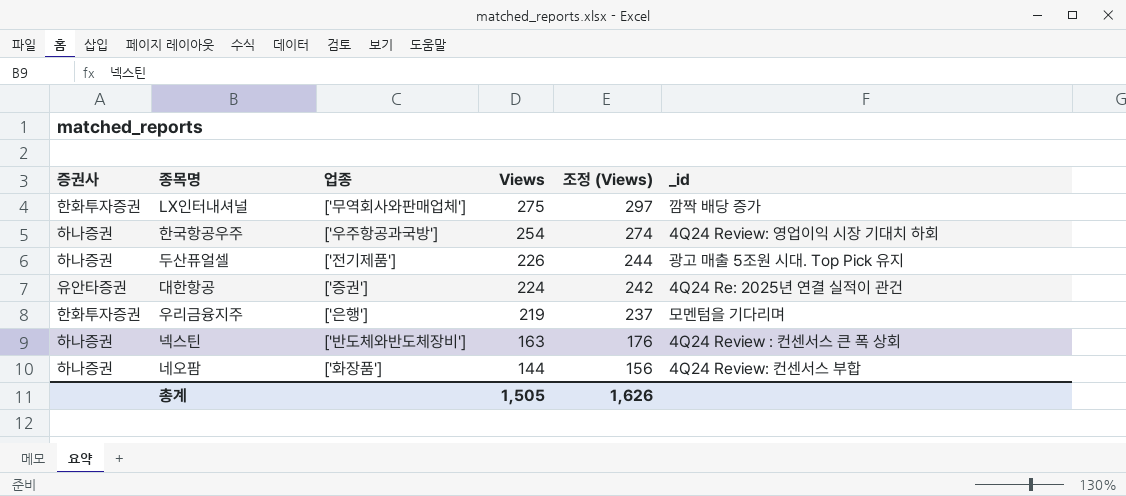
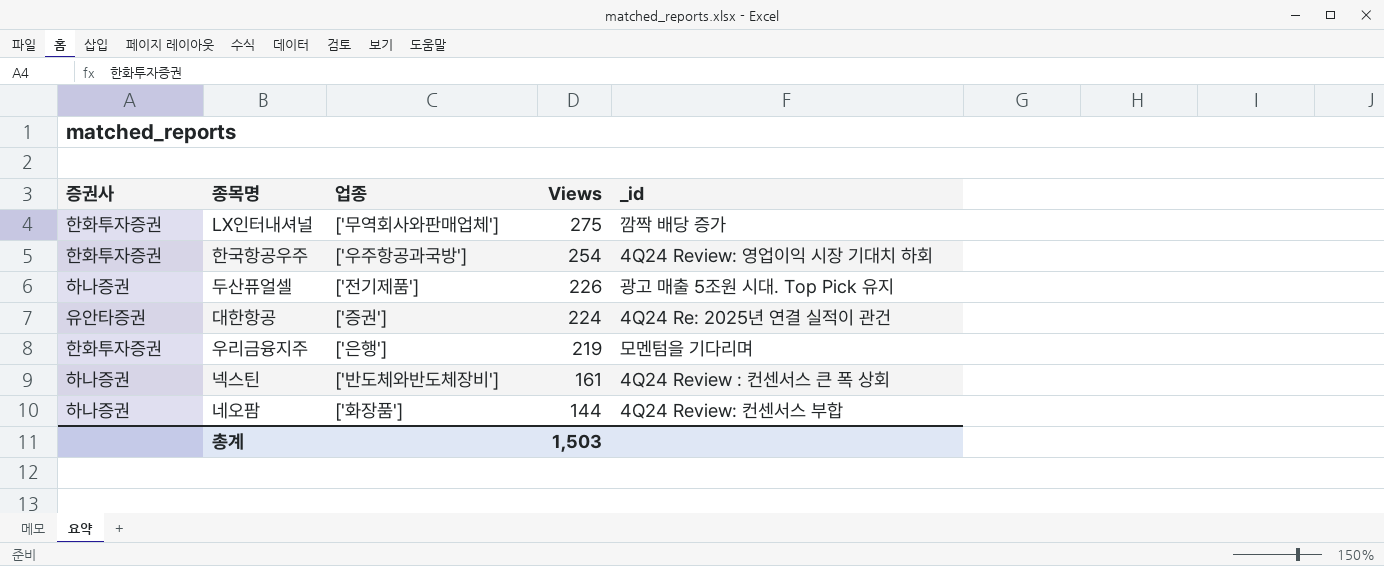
column 조정 (Views) | formula: [Views] * 1.08 -> none
한국항공우주 | 증권사: 하나증권 -> 한화투자증권
넥스틴 | Views: 163 -> 161
총계 | Views: 1,505 -> 1,503

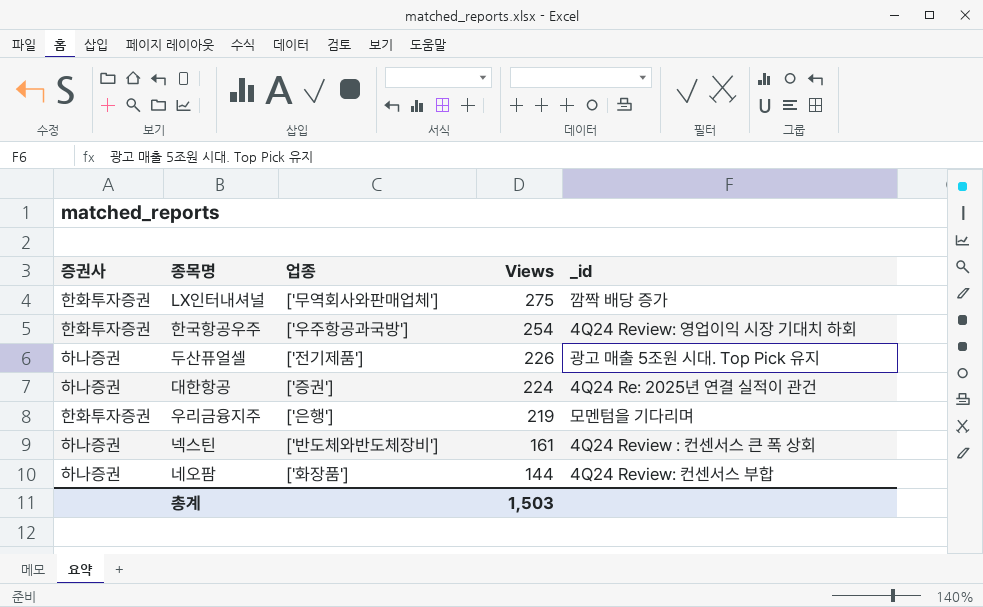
대한항공 | 증권사: 유안타증권 -> 하나증권

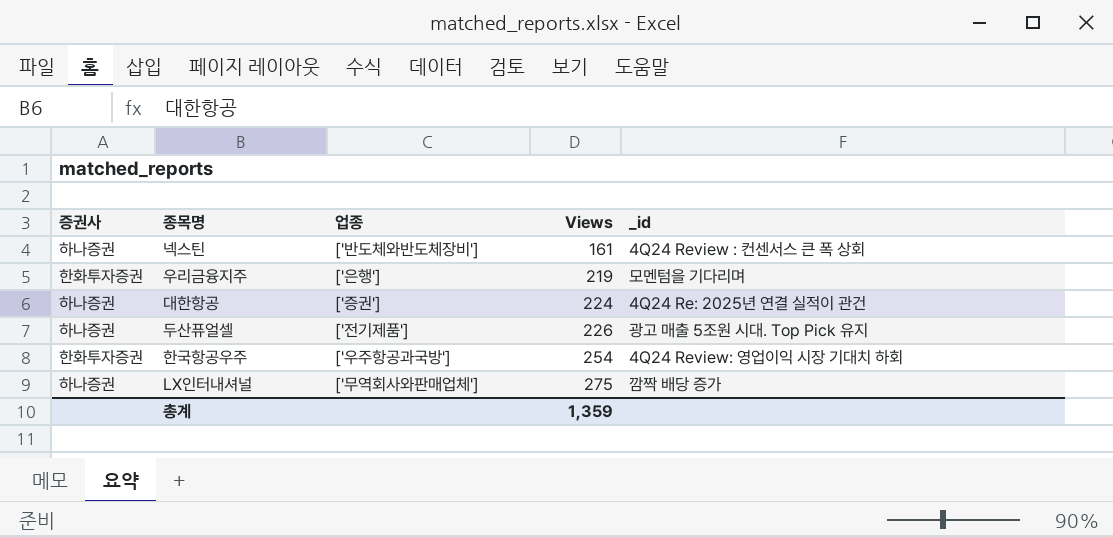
row order: Views descending -> Views ascending
row 네오팜: 하나증권 | ['화장품'] | 144 | 4Q24 Review: 컨센서스 부합 -> none
LX인터내셔널 | 증권사: 한화투자증권 -> 하나증권
총계 | Views: 1,503 -> 1,359

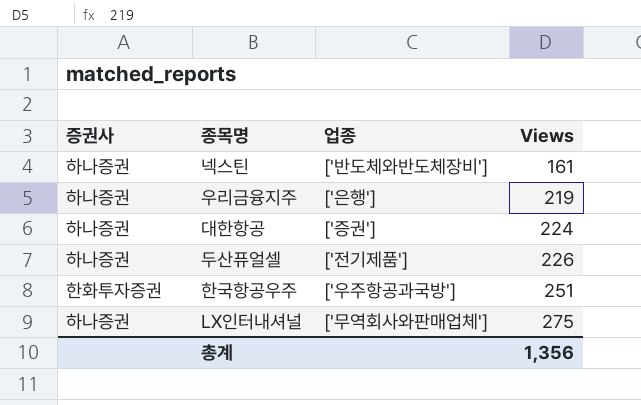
column _id | position: 5 -> none
우리금융지주 | 증권사: 한화투자증권 -> 하나증권
한국항공우주 | Views: 254 -> 251
총계 | Views: 1,359 -> 1,356

